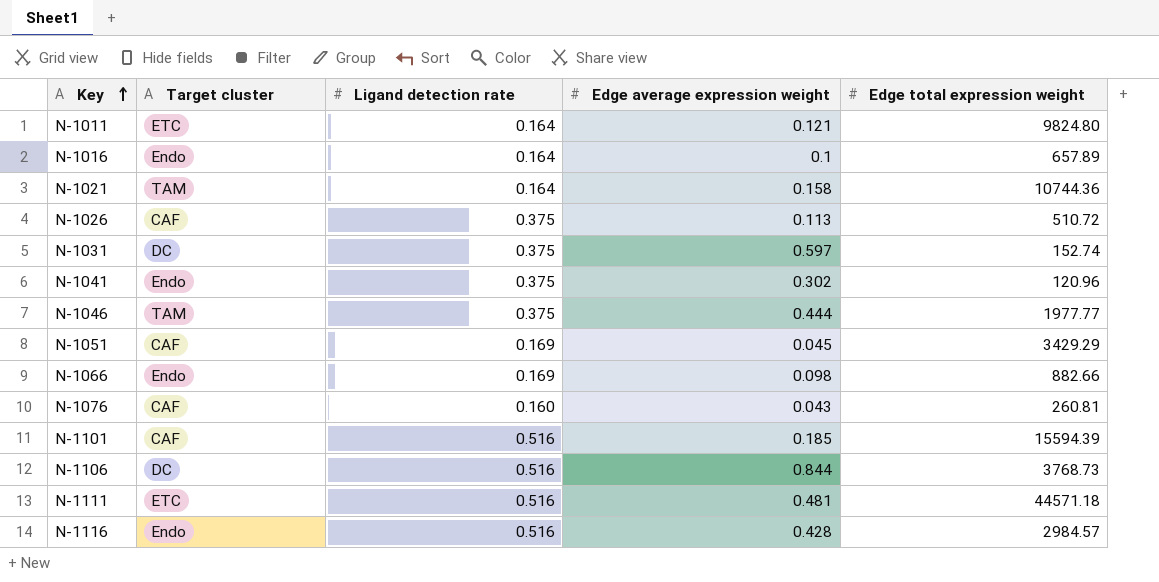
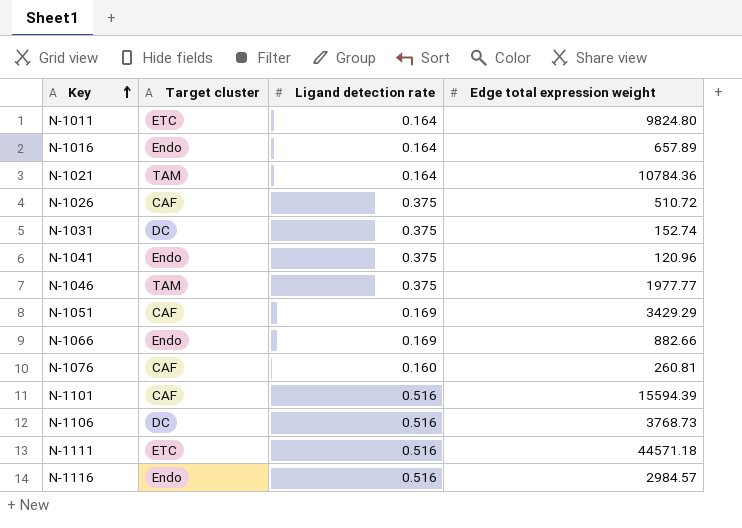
column Edge average expression weight | position: 4 -> none
N-1021 | Edge total expression weight: 10744.36 -> 10784.36

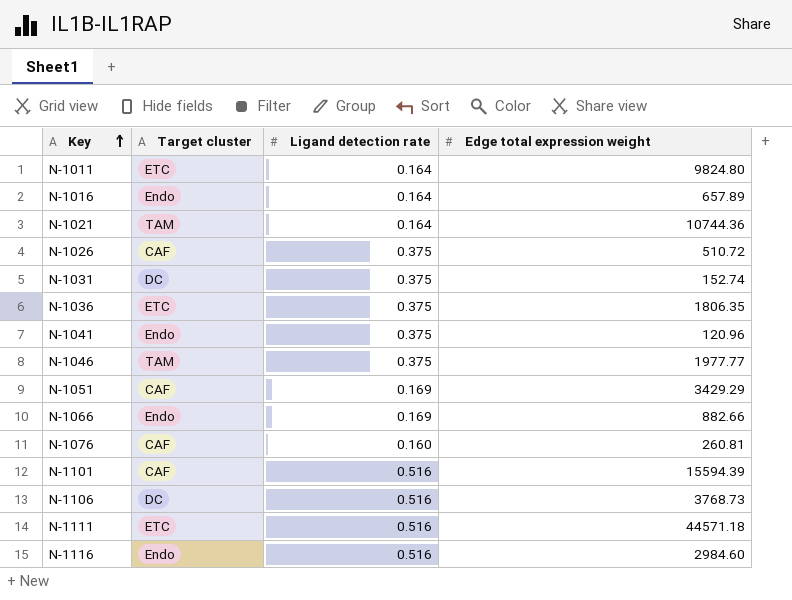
N-1021 | Edge total expression weight: 10784.36 -> 10744.36
row N-1036: none -> ETC | 0.375 | 1806.35
N-1116 | Edge total expression weight: 2984.57 -> 2984.60

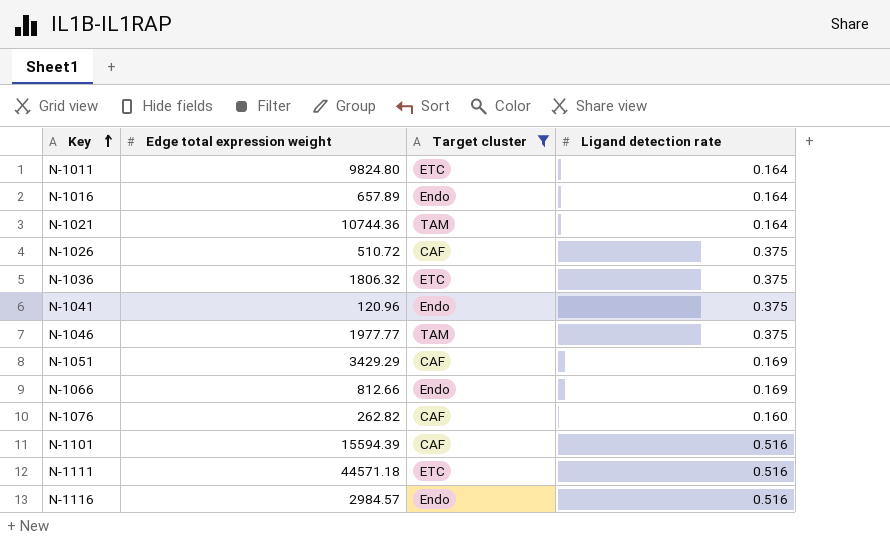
filter: none -> Target cluster != DC
column Edge total expression weight | position: 4 -> 2
N-1036 | Edge total expression weight: 1806.35 -> 1806.32
N-1066 | Edge total expression weight: 882.66 -> 812.66
N-1076 | Edge total expression weight: 260.81 -> 262.82
N-1116 | Edge total expression weight: 2984.60 -> 2984.57

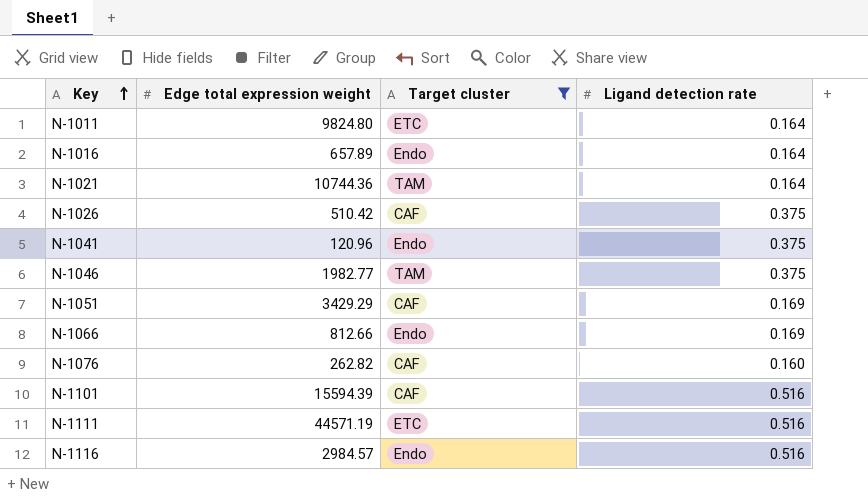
row N-1036: 1806.32 | ETC | 0.375 -> none
N-1026 | Edge total expression weight: 510.72 -> 510.42
N-1046 | Edge total expression weight: 1977.77 -> 1982.77
N-1111 | Edge total expression weight: 44571.18 -> 44571.19

